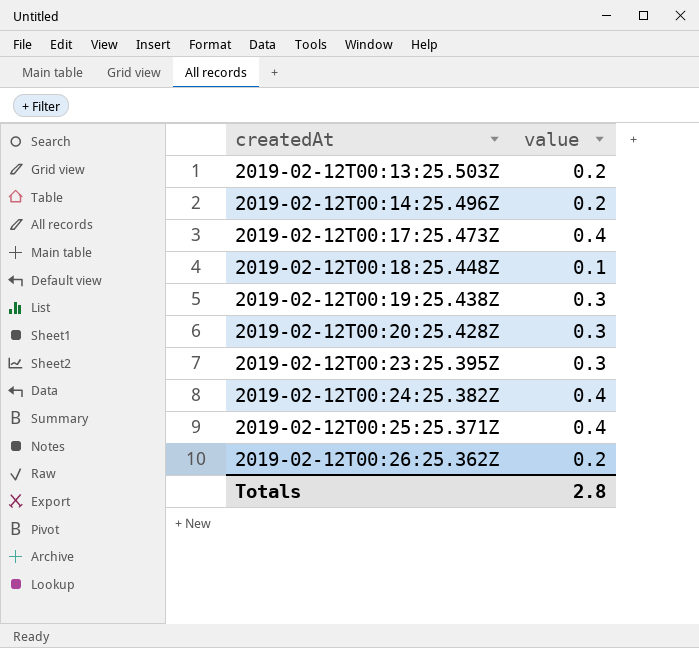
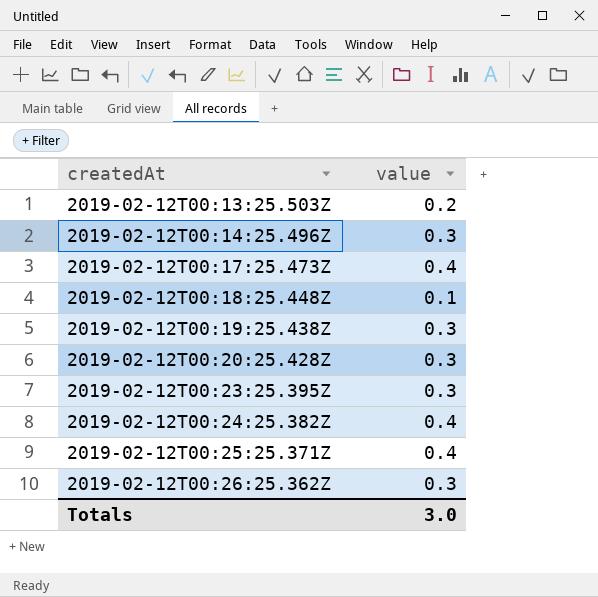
2019-02-12T00:14:25.496Z | value: 0.2 -> 0.3
2019-02-12T00:26:25.362Z | value: 0.2 -> 0.3
Totals | value: 2.8 -> 3.0

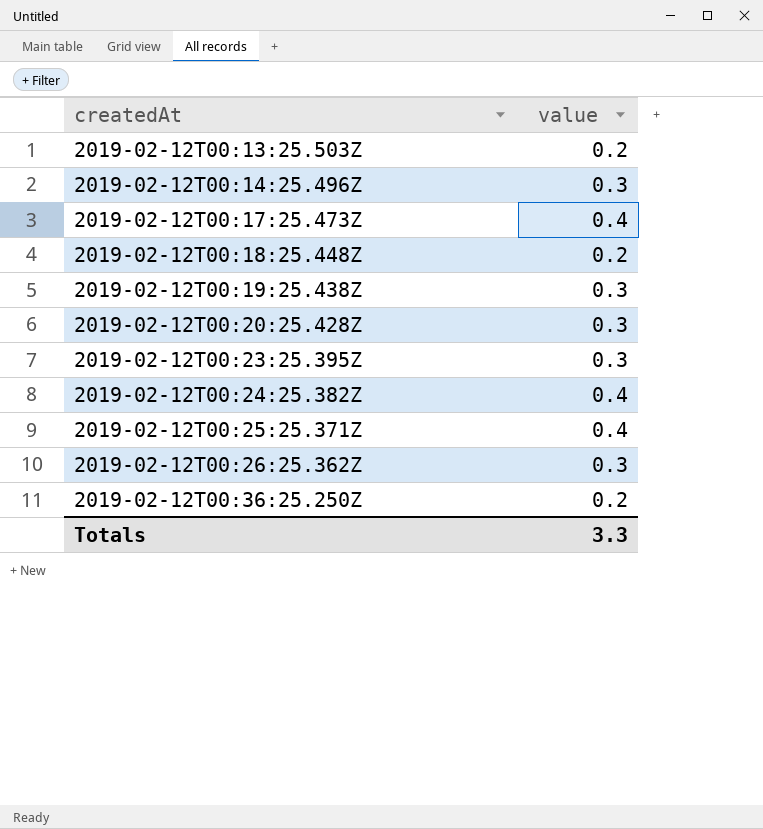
2019-02-12T00:18:25.448Z | value: 0.1 -> 0.2
row 2019-02-12T00:36:25.250Z: none -> 0.2
Totals | value: 3.0 -> 3.3

